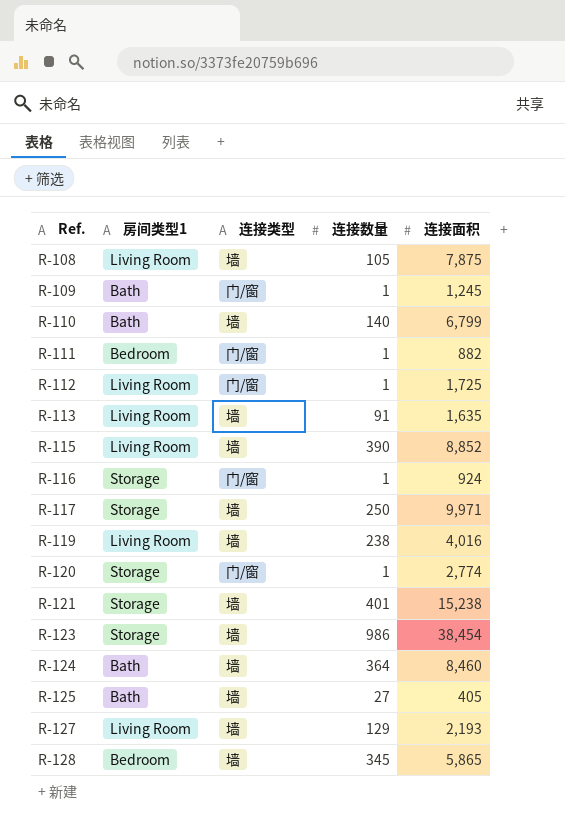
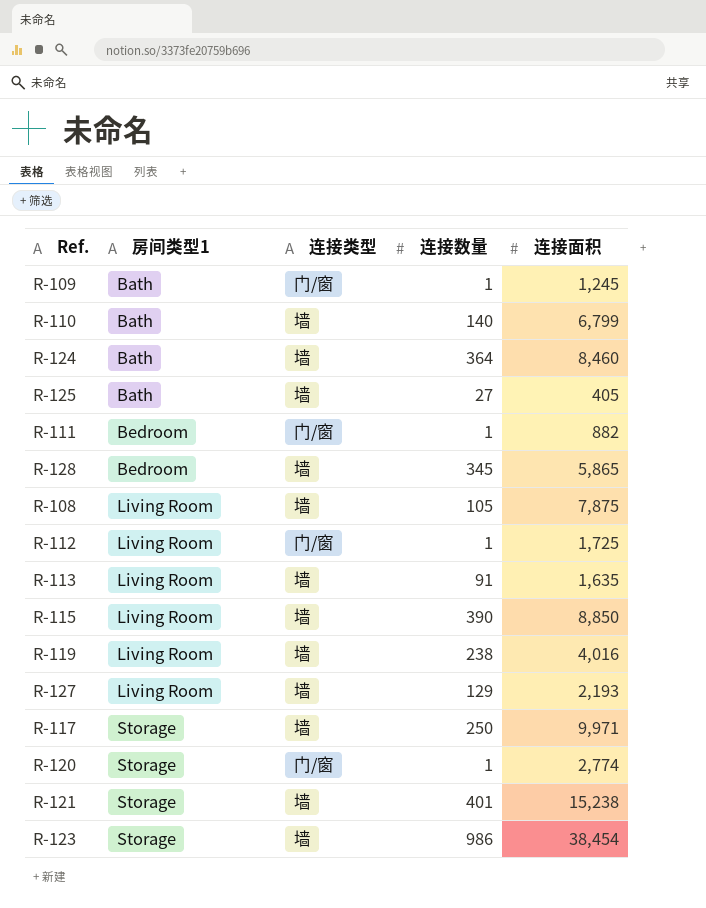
row order: Ref. ascending -> 房间类型1 ascending
row R-116: Storage | 门/窗 | 1 | 924 -> none
R-115 | 连接面积: 8,852 -> 8,850

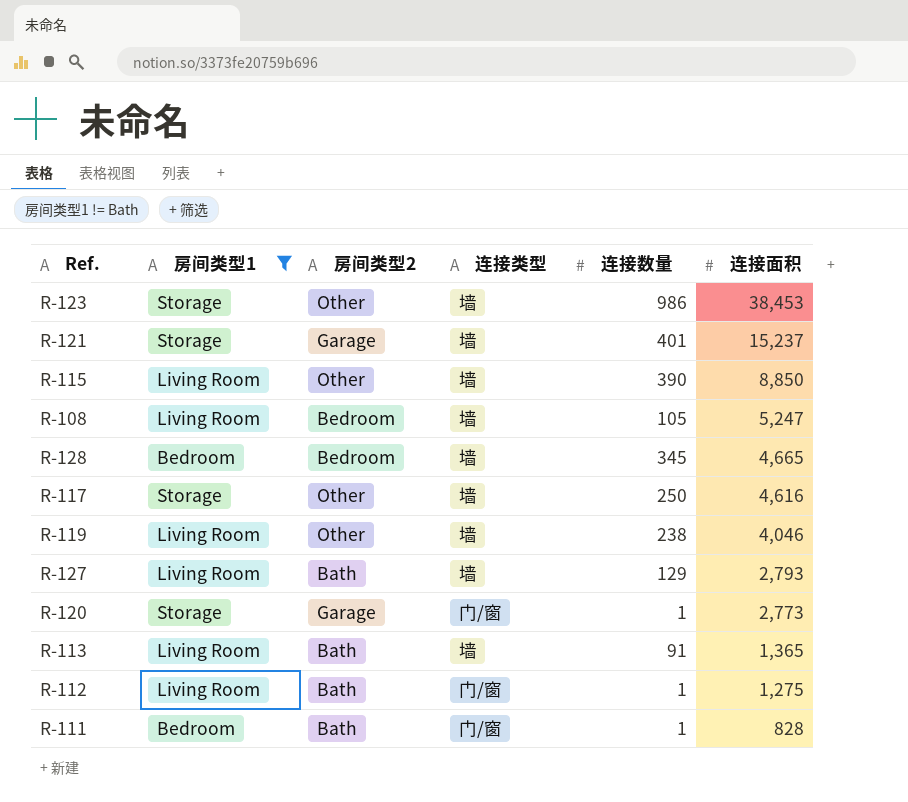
filter: none -> 房间类型1 != Bath
row order: 房间类型1 ascending -> 连接面积 descending
column 房间类型2 | position: none -> 3
R-123 | 连接面积: 38,454 -> 38,453
R-121 | 连接面积: 15,238 -> 15,237
R-108 | 连接面积: 7,875 -> 5,247
R-128 | 连接面积: 5,865 -> 4,665
R-117 | 连接面积: 9,971 -> 4,616
R-119 | 连接面积: 4,016 -> 4,046
R-127 | 连接面积: 2,193 -> 2,793
R-120 | 连接面积: 2,774 -> 2,773
R-113 | 连接面积: 1,635 -> 1,365
R-112 | 连接面积: 1,725 -> 1,275
R-111 | 连接面积: 882 -> 828

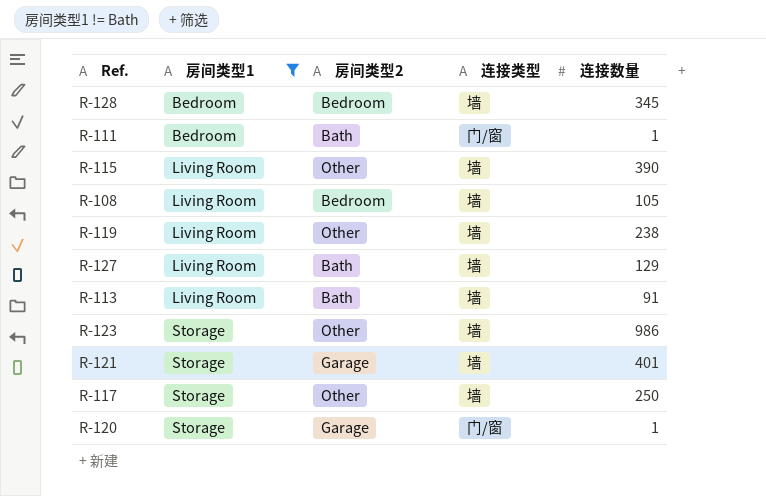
row order: 连接面积 descending -> 房间类型1 ascending
column 连接面积 | position: 6 -> none
row R-112: Living Room | Bath | 门/窗 | 1 | 1,275 -> none

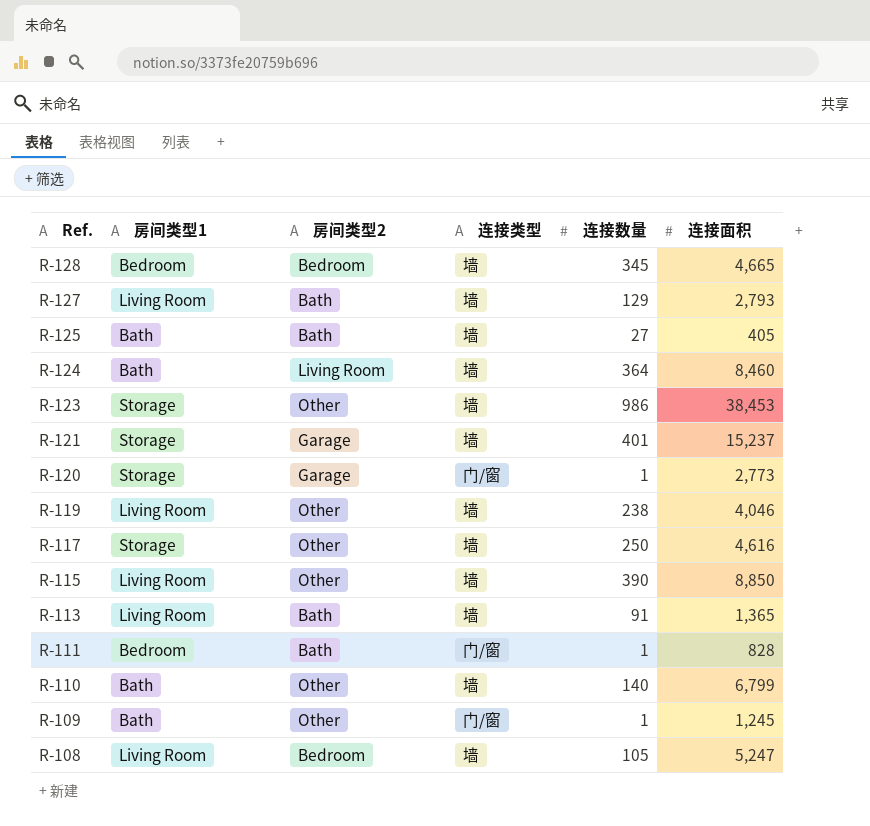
filter: 房间类型1 != Bath -> none
row order: 房间类型1 ascending -> Ref. descending
column 连接面积 | position: none -> 6

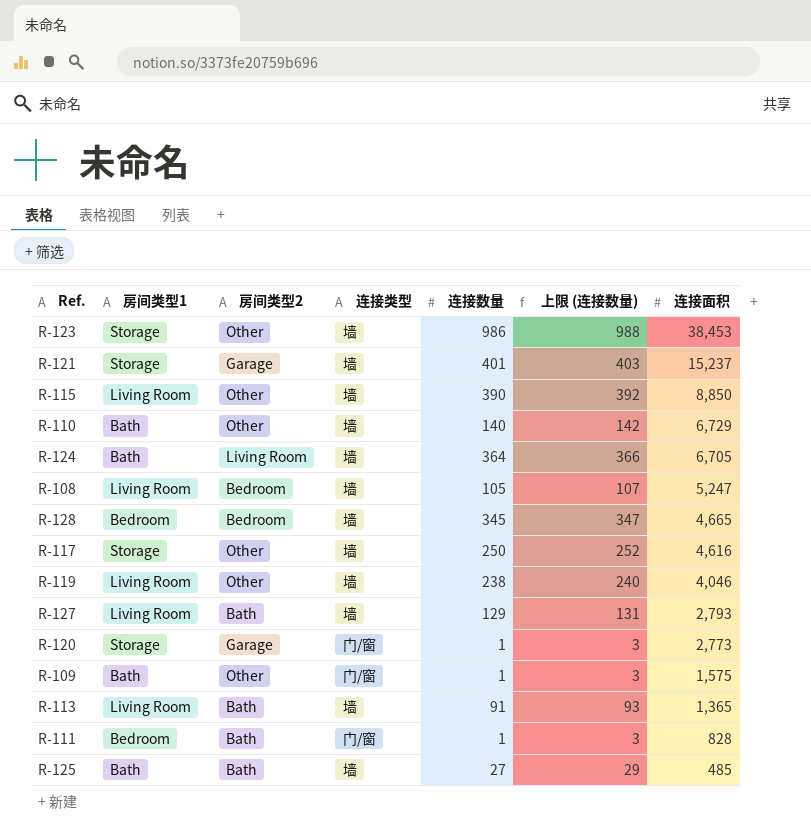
row order: Ref. descending -> 连接面积 descending
column 上限 (连接数量) | formula: none -> [连接数量] + 2
R-110 | 连接面积: 6,799 -> 6,729
R-124 | 连接面积: 8,460 -> 6,705
R-109 | 连接面积: 1,245 -> 1,575
R-125 | 连接面积: 405 -> 485

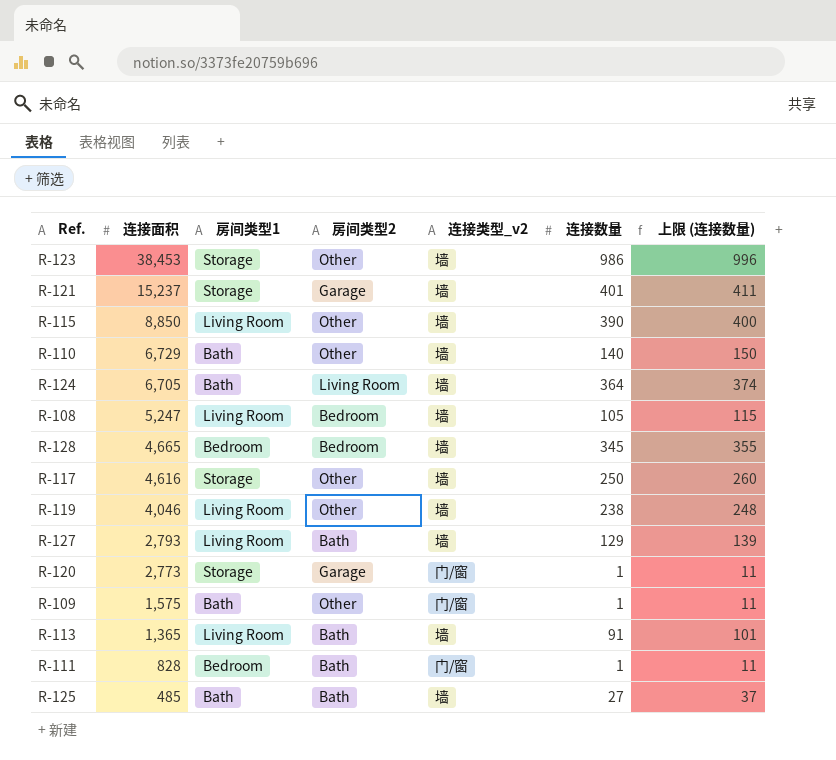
column 连接面积 | position: 7 -> 2
column name: 连接类型 -> 连接类型_v2
column 上限 (连接数量) | formula: [连接数量] + 2 -> [连接数量] + 10

